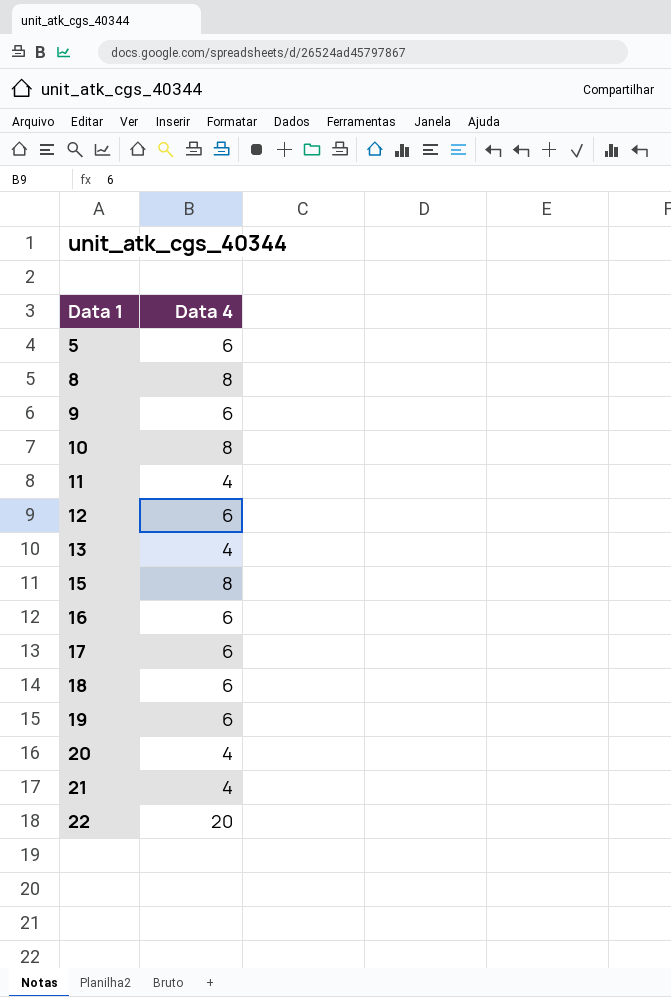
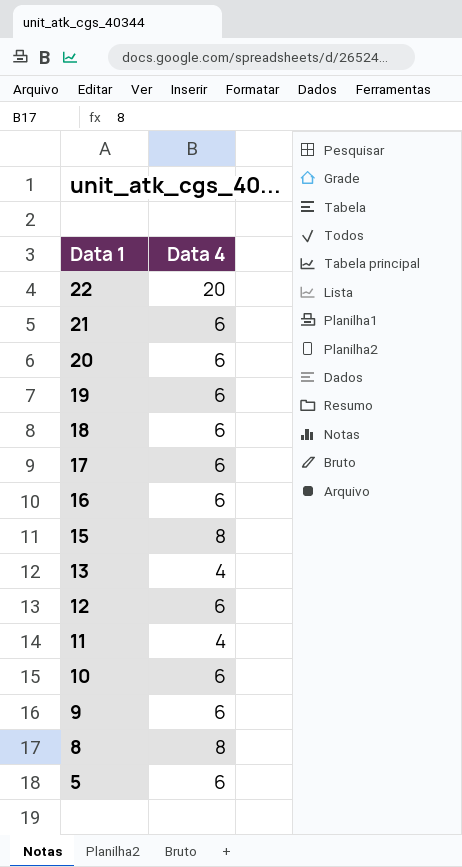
row order: Data 1 ascending -> Data 1 descending
21 | Data 4: 4 -> 6
20 | Data 4: 4 -> 6
10 | Data 4: 8 -> 6

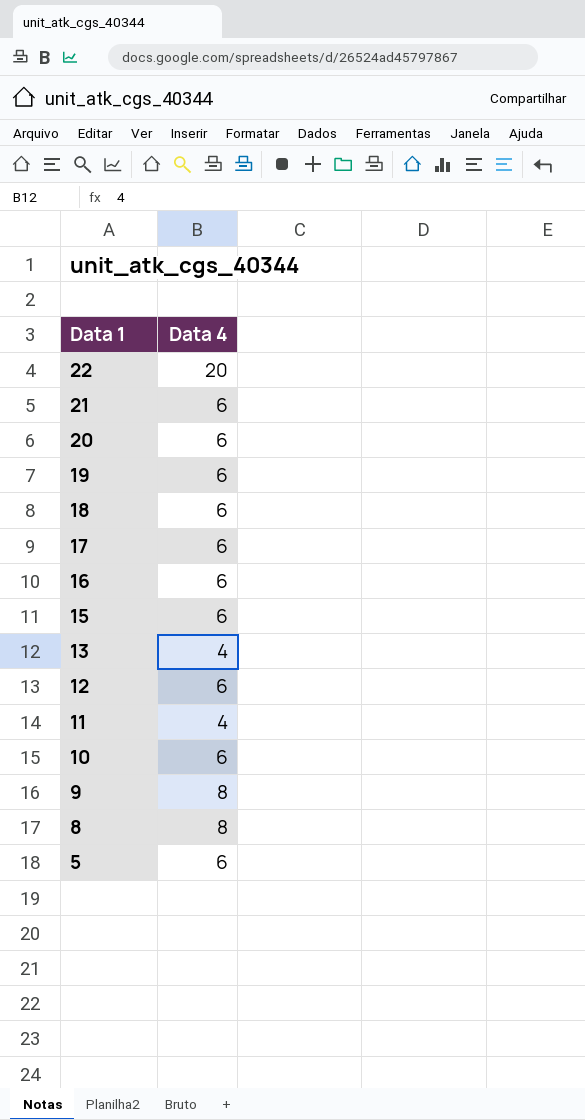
15 | Data 4: 8 -> 6
9 | Data 4: 6 -> 8

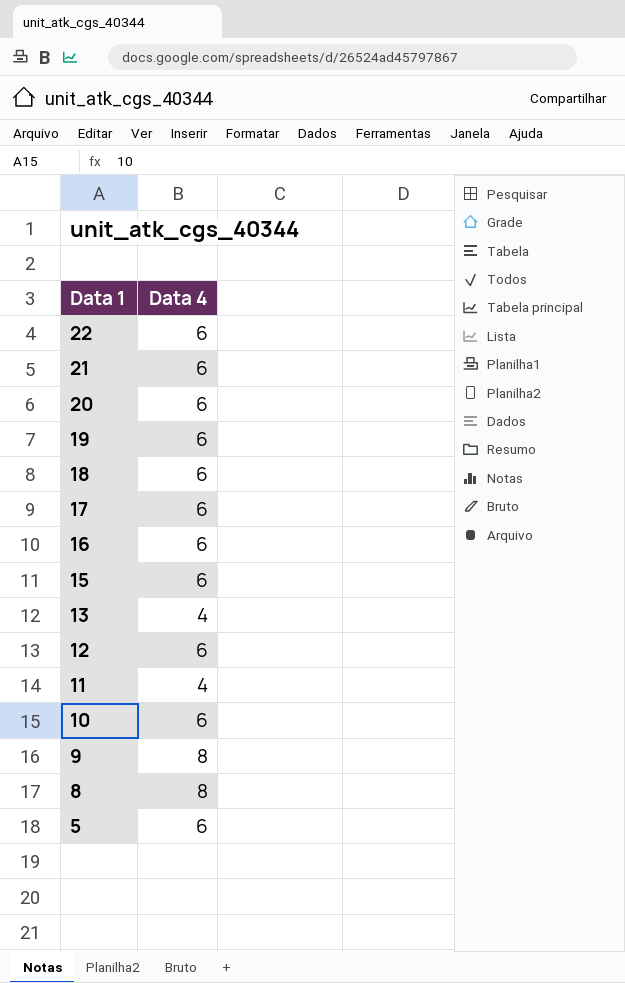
22 | Data 4: 20 -> 6

